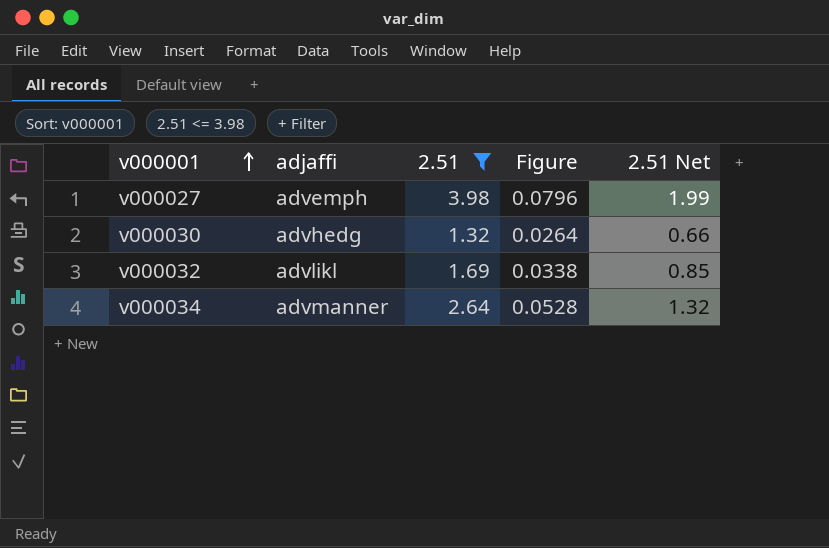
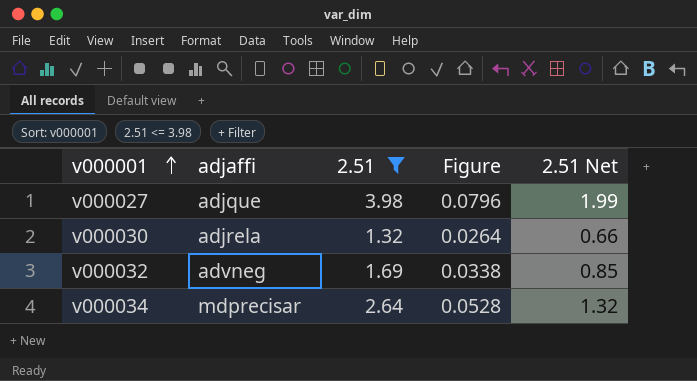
v000027 | adjaffi: advemph -> adjque
v000030 | adjaffi: advhedg -> adjrela
v000032 | adjaffi: advlikl -> advneg
v000034 | adjaffi: advmanner -> mdprecisar

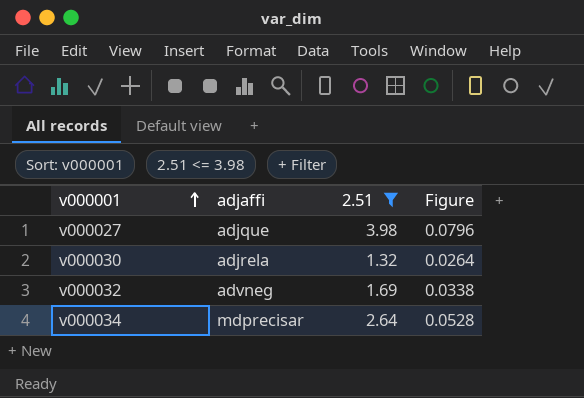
column 2.51 Net | formula: [2.51] * 0.5 -> none

